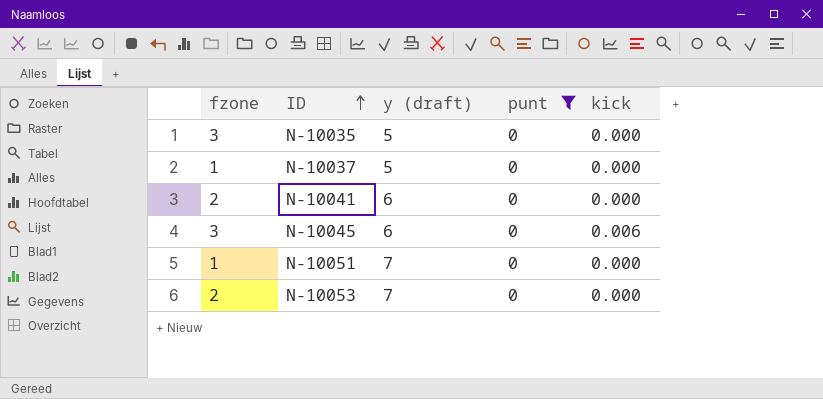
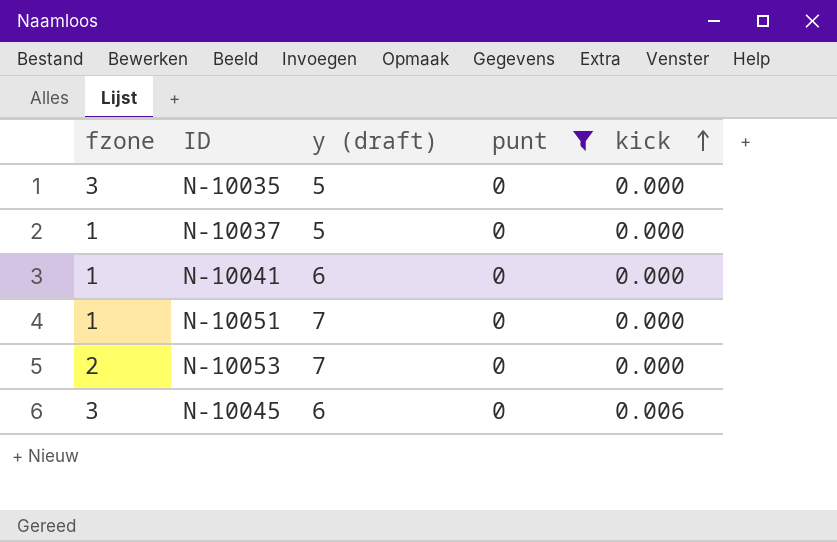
row order: ID ascending -> kick ascending
N-10041 | fzone: 2 -> 1

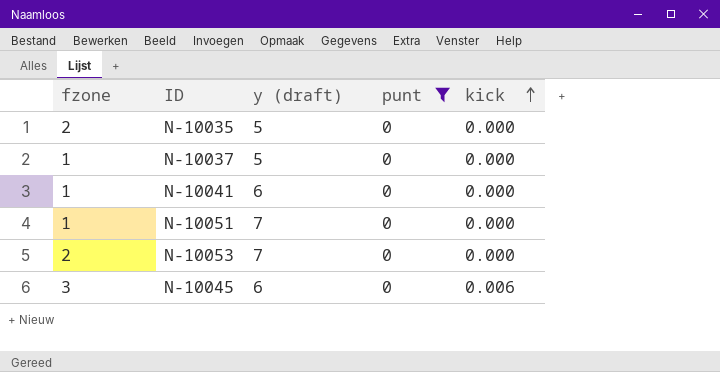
N-10035 | fzone: 3 -> 2

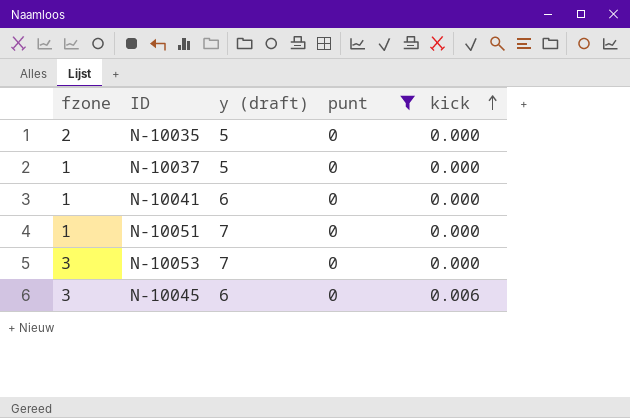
N-10053 | fzone: 2 -> 3

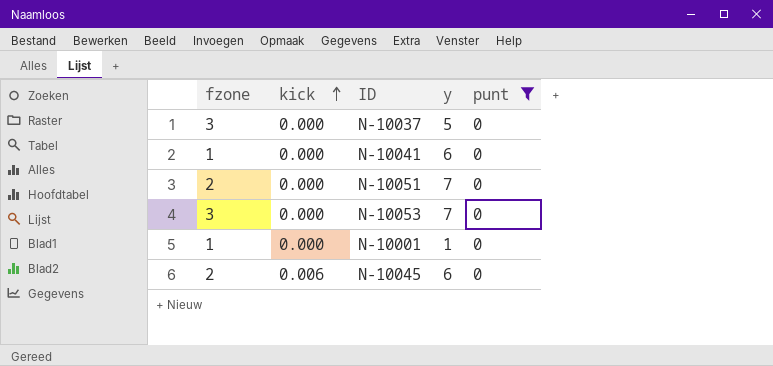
column kick | position: 5 -> 2
column name: y (draft) -> y
row N-10035: 2 | 5 | 0 | 0.000 -> none
N-10037 | fzone: 1 -> 3
N-10051 | fzone: 1 -> 2
row N-10001: none -> 1 | 0.000 | 1 | 0
N-10045 | fzone: 3 -> 2

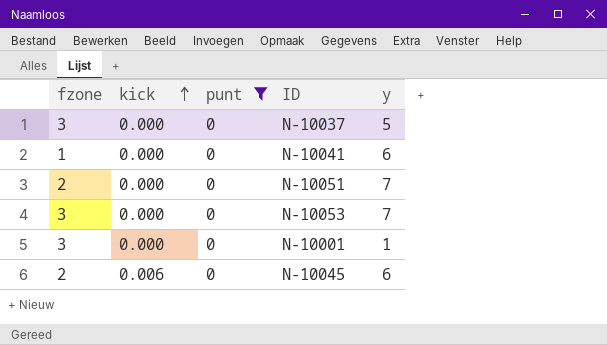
column punt | position: 5 -> 3
N-10001 | fzone: 1 -> 3

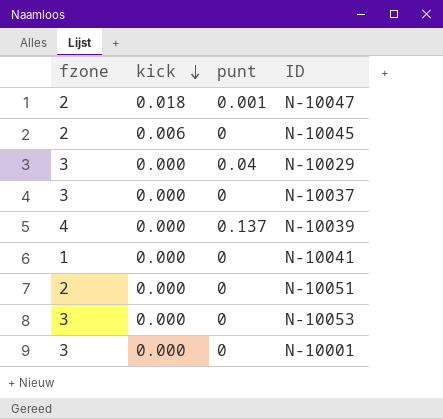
filter: punt = 0 -> none
row order: kick ascending -> kick descending
column y | position: 5 -> none

